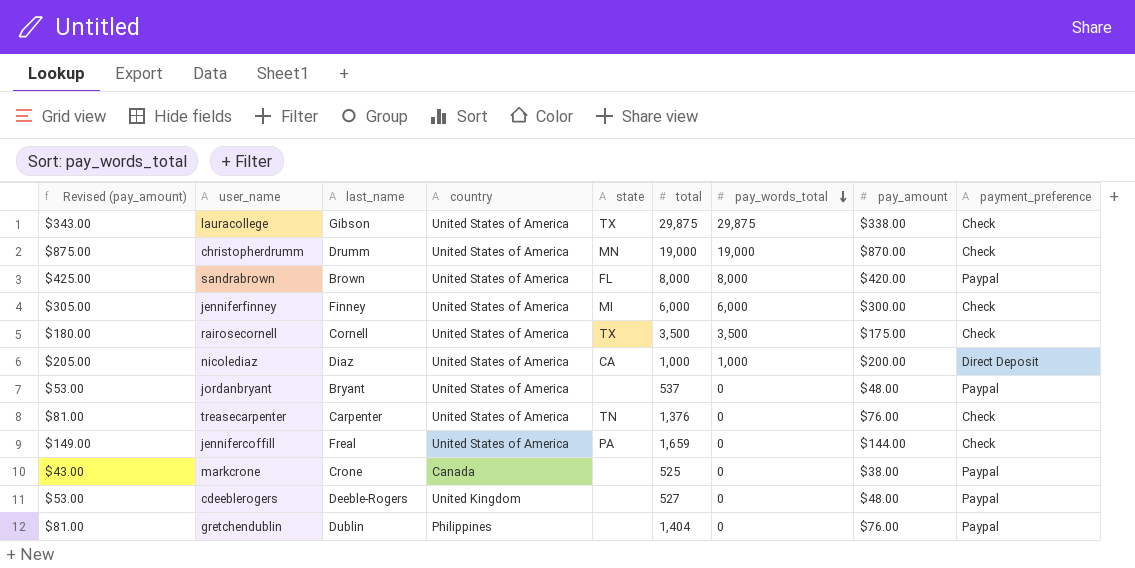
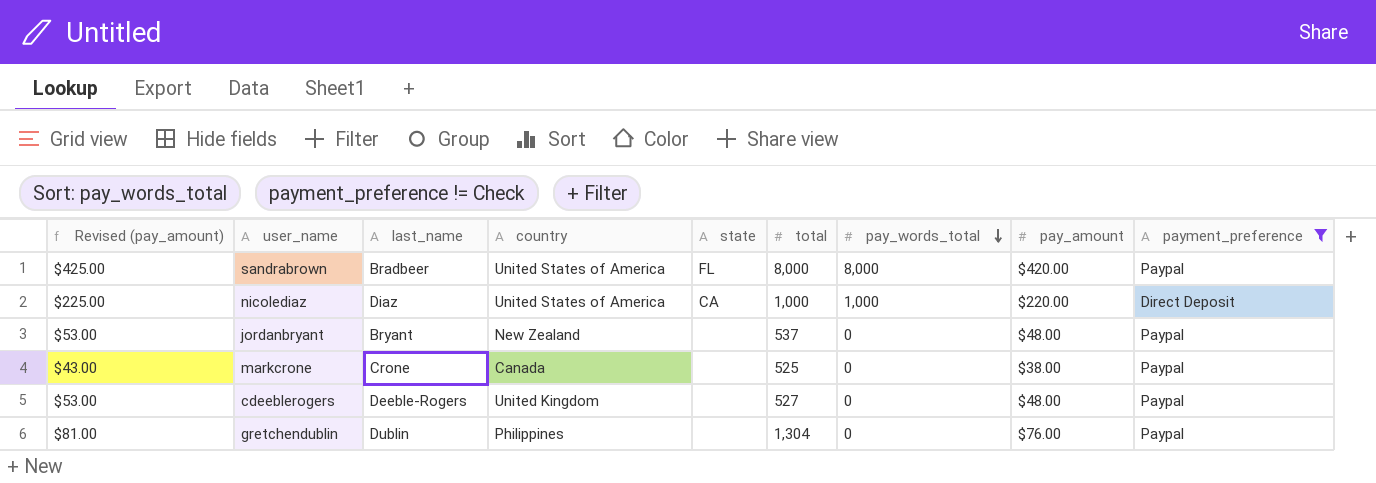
filter: none -> payment_preference != Check
sandrabrown | last_name: Brown -> Bradbeer
nicolediaz | Revised (pay_amount): $205.00 -> $225.00
nicolediaz | pay_amount: $200.00 -> $220.00
jordanbryant | country: United States of America -> New Zealand
gretchendublin | total: 1,404 -> 1,304

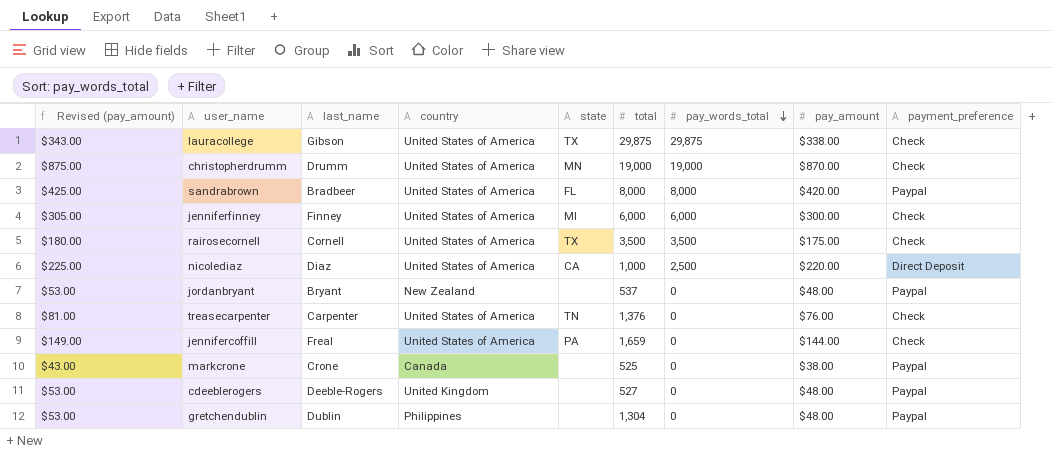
filter: payment_preference != Check -> none
nicolediaz | pay_words_total: 1,000 -> 2,500
gretchendublin | Revised (pay_amount): $81.00 -> $53.00
gretchendublin | pay_amount: $76.00 -> $48.00

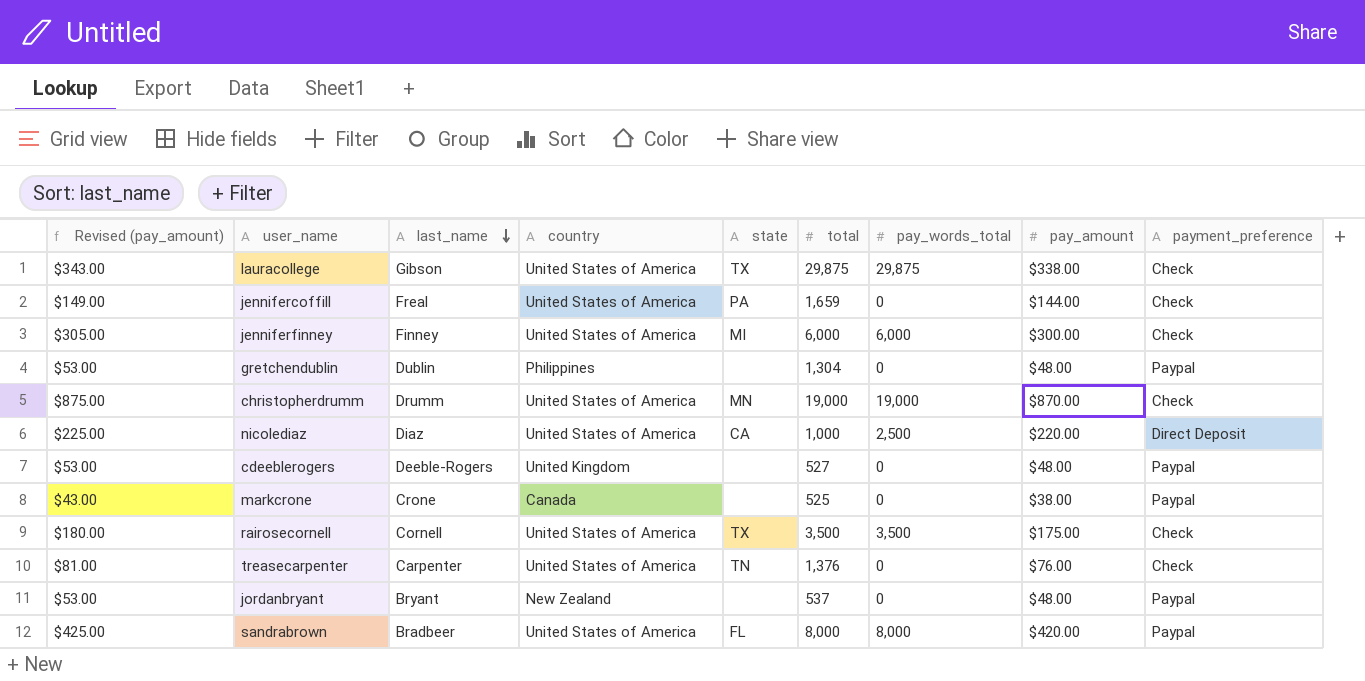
row order: pay_words_total descending -> last_name descending

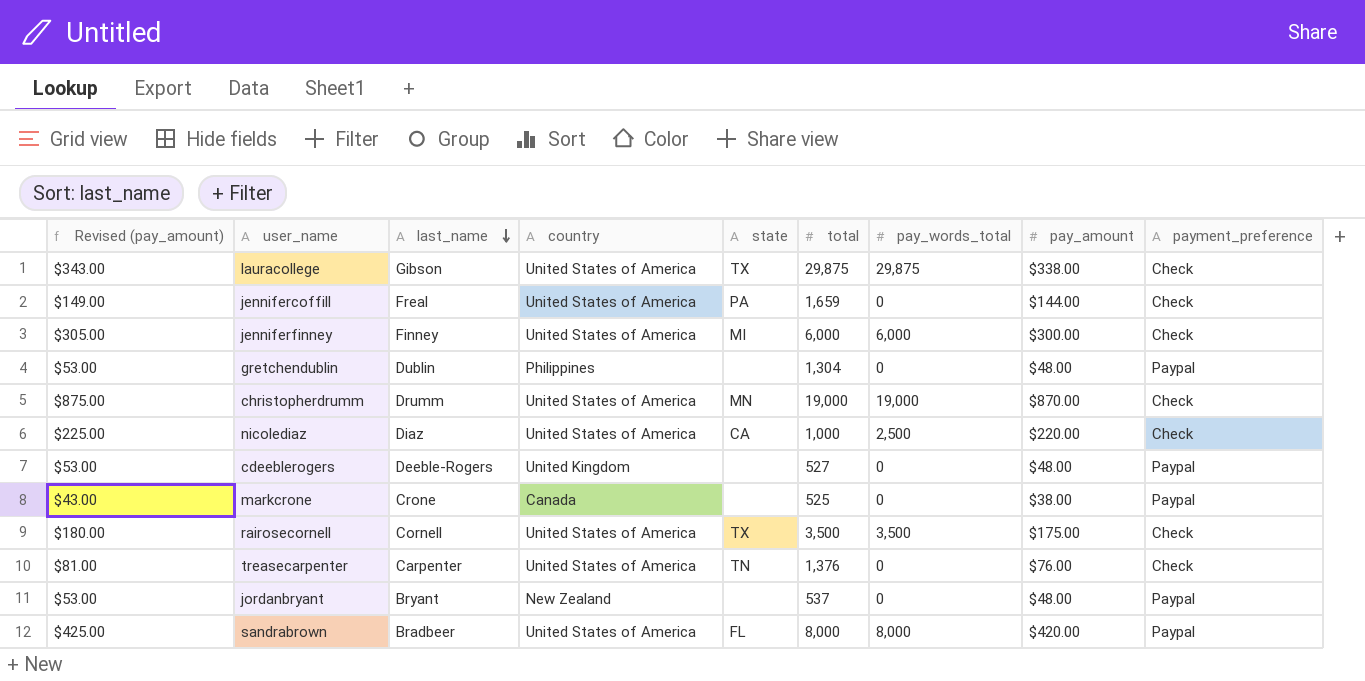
nicolediaz | payment_preference: Direct Deposit -> Check

